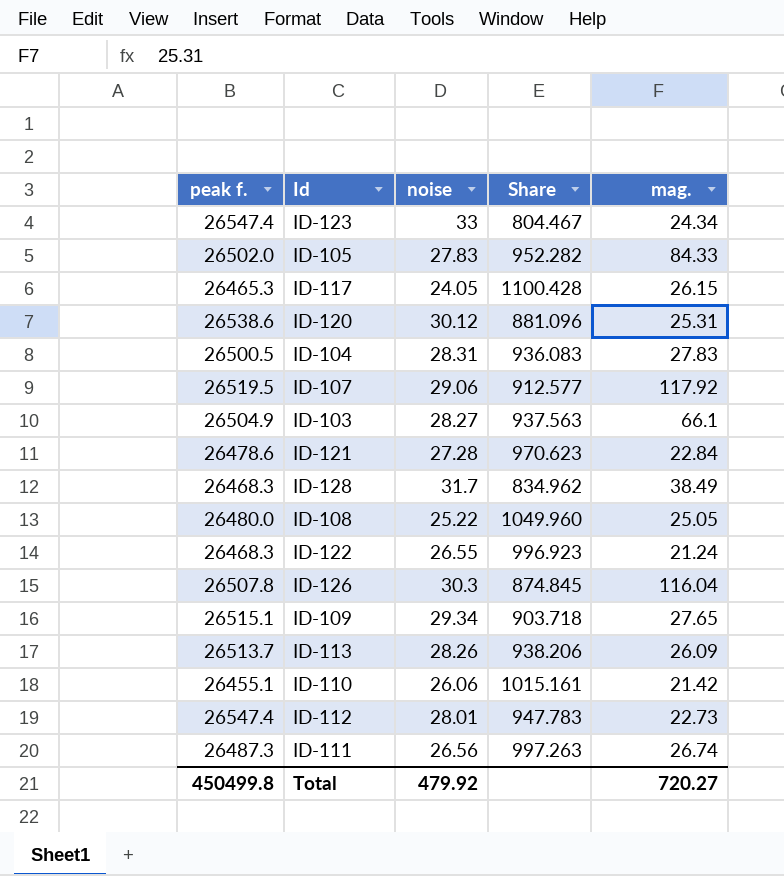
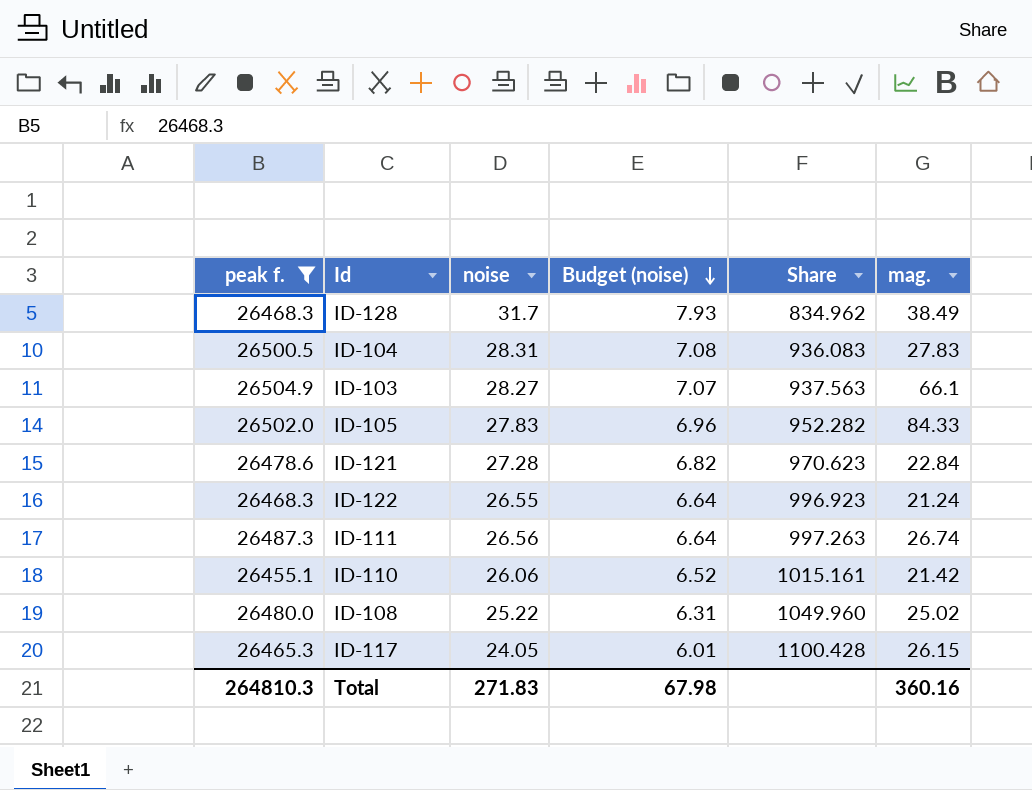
filter: none -> peak f. <= 26504.9
row order: none -> Budget (noise) descending
column Budget (noise) | formula: none -> [noise] * 0.25
ID-108 | mag.: 25.05 -> 25.02
Total | peak f.: 450499.8 -> 264810.3
Total | noise: 479.92 -> 271.83
Total | mag.: 720.27 -> 360.16

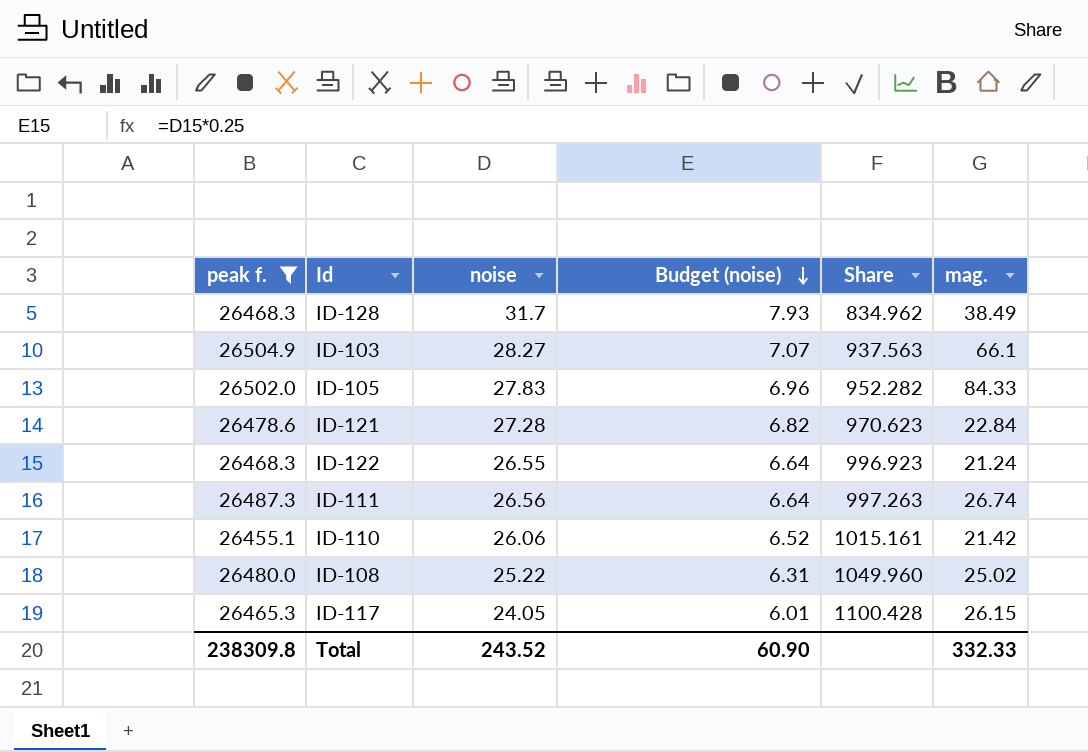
row ID-104: 26500.5 | 28.31 | 7.08 | 936.083 | 27.83 -> none
Total | peak f.: 264810.3 -> 238309.8
Total | noise: 271.83 -> 243.52
Total | Budget (noise): 67.98 -> 60.90
Total | mag.: 360.16 -> 332.33

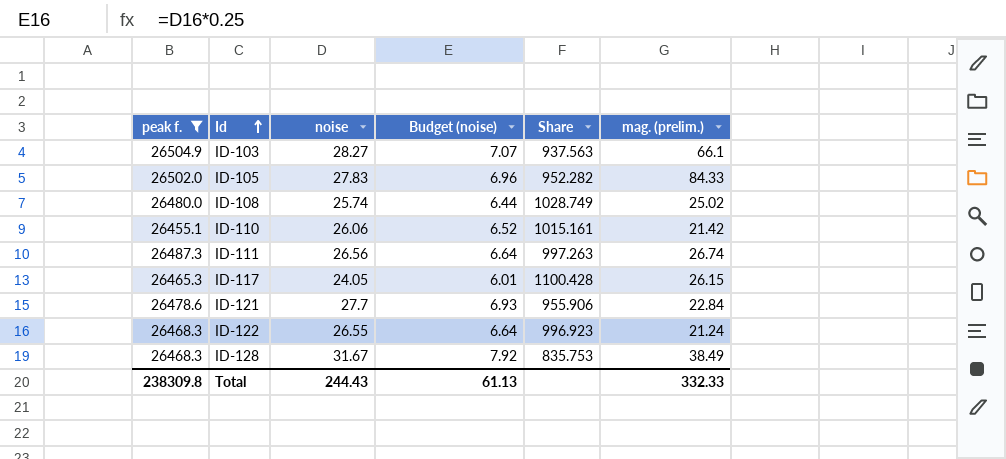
row order: Budget (noise) descending -> Id ascending
column name: mag. -> mag. (prelim.)
ID-108 | noise: 25.22 -> 25.74
ID-108 | Budget (noise): 6.31 -> 6.44
ID-108 | Share: 1049.960 -> 1028.749
ID-121 | noise: 27.28 -> 27.7
ID-121 | Budget (noise): 6.82 -> 6.93
ID-121 | Share: 970.623 -> 955.906
ID-128 | noise: 31.7 -> 31.67
ID-128 | Budget (noise): 7.93 -> 7.92
ID-128 | Share: 834.962 -> 835.753
Total | noise: 243.52 -> 244.43
Total | Budget (noise): 60.90 -> 61.13

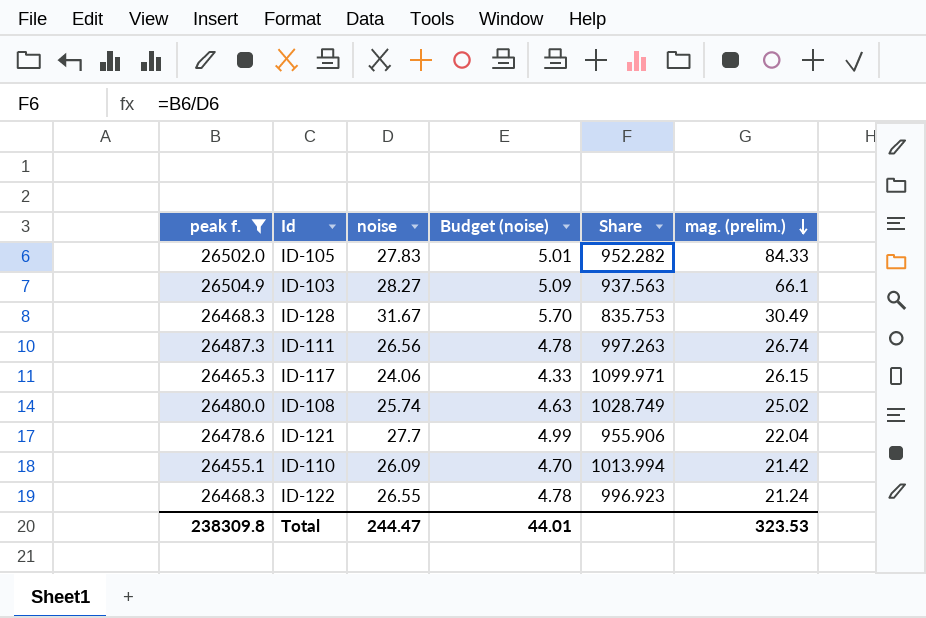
row order: Id ascending -> mag. (prelim.) descending
column Budget (noise) | formula: [noise] * 0.25 -> [noise] * 0.18
ID-128 | mag. (prelim.): 38.49 -> 30.49
ID-117 | noise: 24.05 -> 24.06
ID-117 | Share: 1100.428 -> 1099.971
ID-121 | mag. (prelim.): 22.84 -> 22.04
ID-110 | noise: 26.06 -> 26.09
ID-110 | Share: 1015.161 -> 1013.994
Total | noise: 244.43 -> 244.47
Total | Budget (noise): 61.13 -> 44.01
Total | mag. (prelim.): 332.33 -> 323.53

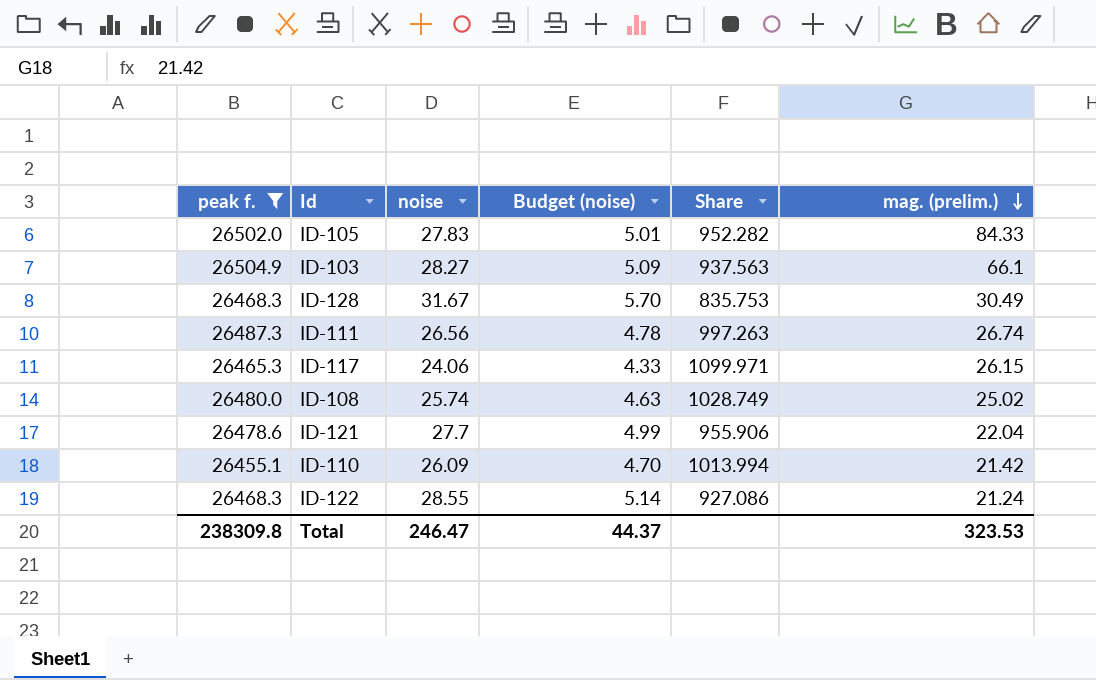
ID-122 | noise: 26.55 -> 28.55
ID-122 | Budget (noise): 4.78 -> 5.14
ID-122 | Share: 996.923 -> 927.086
Total | noise: 244.47 -> 246.47
Total | Budget (noise): 44.01 -> 44.37

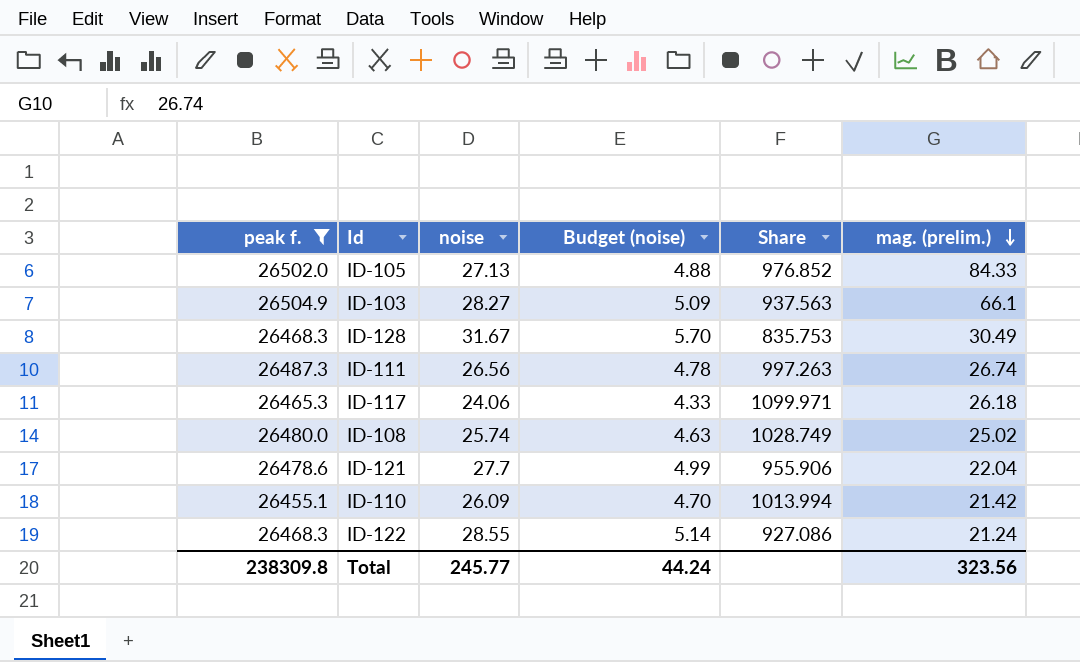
ID-105 | noise: 27.83 -> 27.13
ID-105 | Budget (noise): 5.01 -> 4.88
ID-105 | Share: 952.282 -> 976.852
ID-117 | mag. (prelim.): 26.15 -> 26.18
Total | noise: 246.47 -> 245.77
Total | Budget (noise): 44.37 -> 44.24
Total | mag. (prelim.): 323.53 -> 323.56

